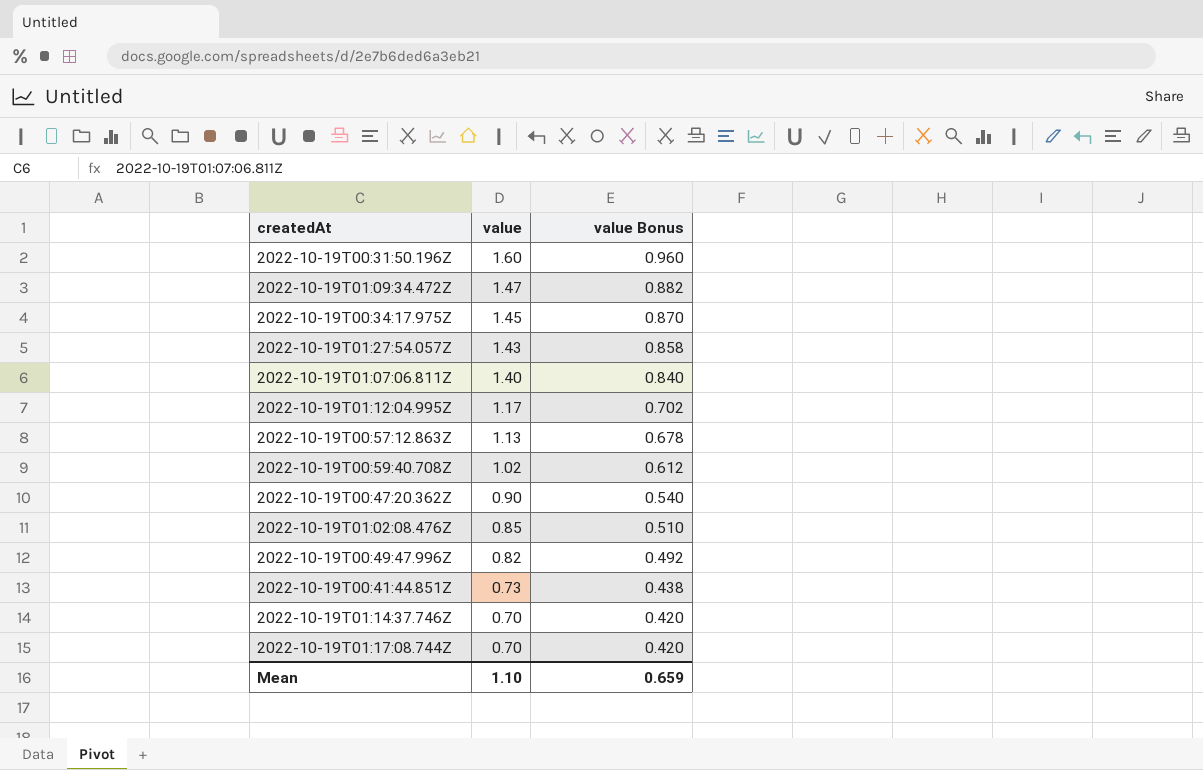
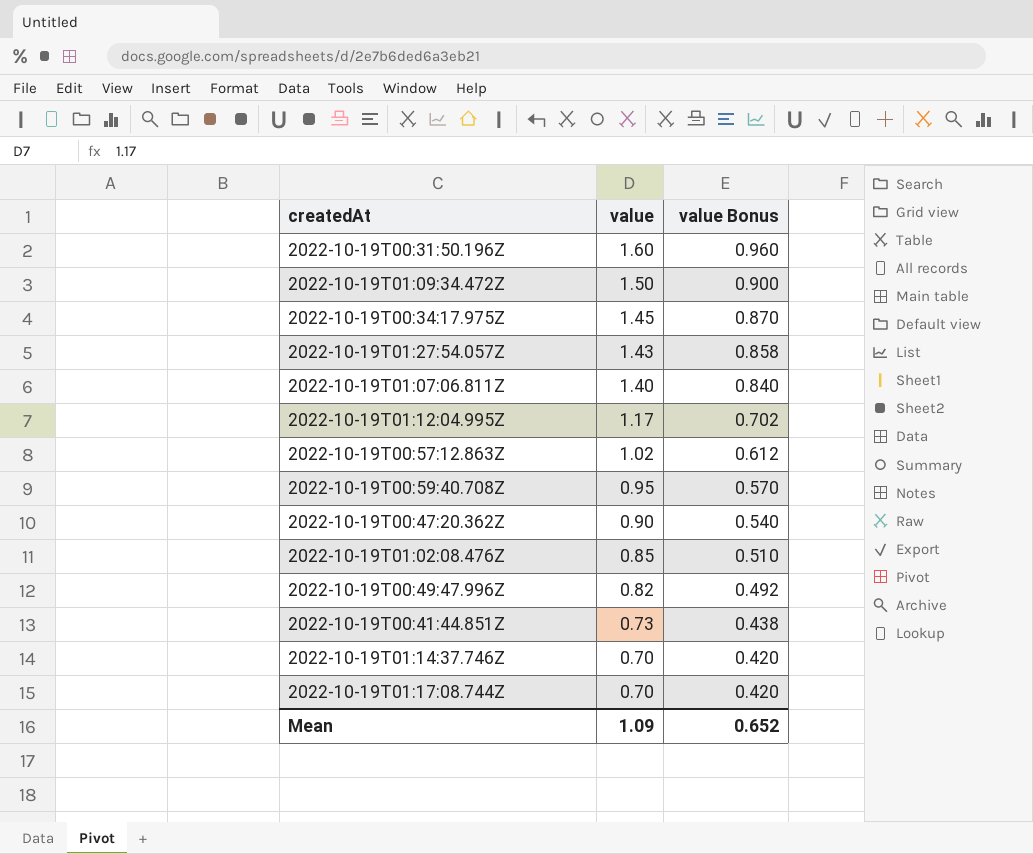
2022-10-19T01:09:34.472Z | value: 1.47 -> 1.50
2022-10-19T01:09:34.472Z | value Bonus: 0.882 -> 0.900
2022-10-19T00:57:12.863Z | value: 1.13 -> 1.02
2022-10-19T00:57:12.863Z | value Bonus: 0.678 -> 0.612
2022-10-19T00:59:40.708Z | value: 1.02 -> 0.95
2022-10-19T00:59:40.708Z | value Bonus: 0.612 -> 0.570
Mean | value: 1.10 -> 1.09
Mean | value Bonus: 0.659 -> 0.652

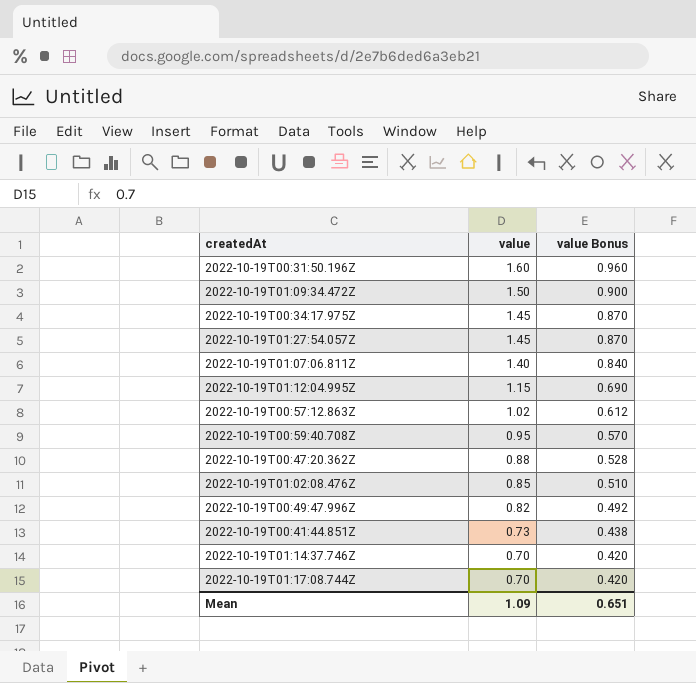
2022-10-19T01:27:54.057Z | value: 1.43 -> 1.45
2022-10-19T01:27:54.057Z | value Bonus: 0.858 -> 0.870
2022-10-19T01:12:04.995Z | value: 1.17 -> 1.15
2022-10-19T01:12:04.995Z | value Bonus: 0.702 -> 0.690
2022-10-19T00:47:20.362Z | value: 0.90 -> 0.88
2022-10-19T00:47:20.362Z | value Bonus: 0.540 -> 0.528
Mean | value Bonus: 0.652 -> 0.651

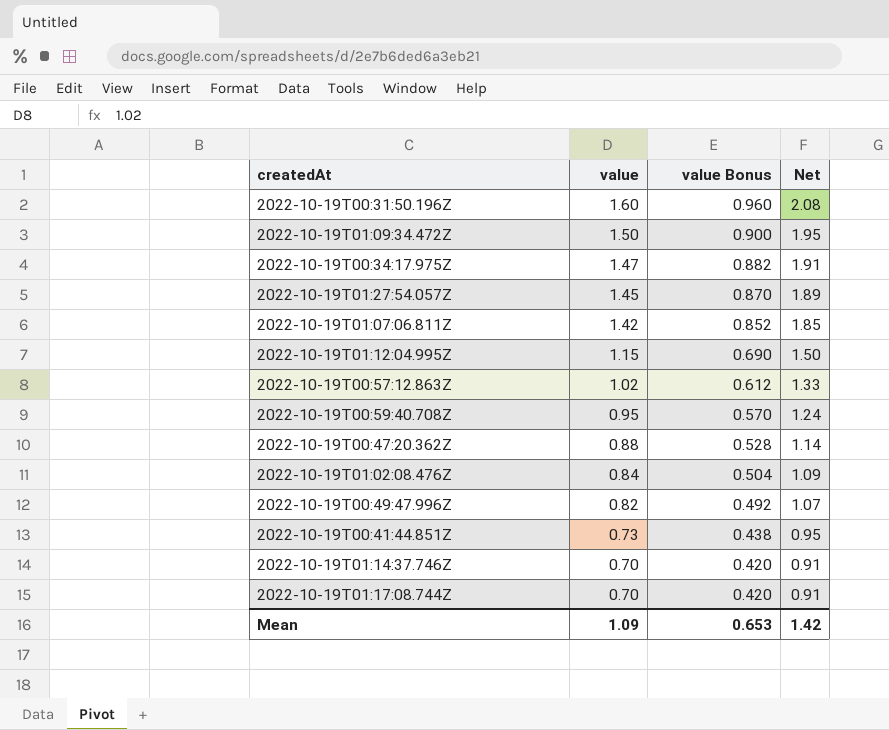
column Net | formula: none -> [value] * 1.3
2022-10-19T00:34:17.975Z | value: 1.45 -> 1.47
2022-10-19T00:34:17.975Z | value Bonus: 0.870 -> 0.882
2022-10-19T01:07:06.811Z | value: 1.40 -> 1.42
2022-10-19T01:07:06.811Z | value Bonus: 0.840 -> 0.852
2022-10-19T01:02:08.476Z | value: 0.85 -> 0.84
2022-10-19T01:02:08.476Z | value Bonus: 0.510 -> 0.504
Mean | value Bonus: 0.651 -> 0.653

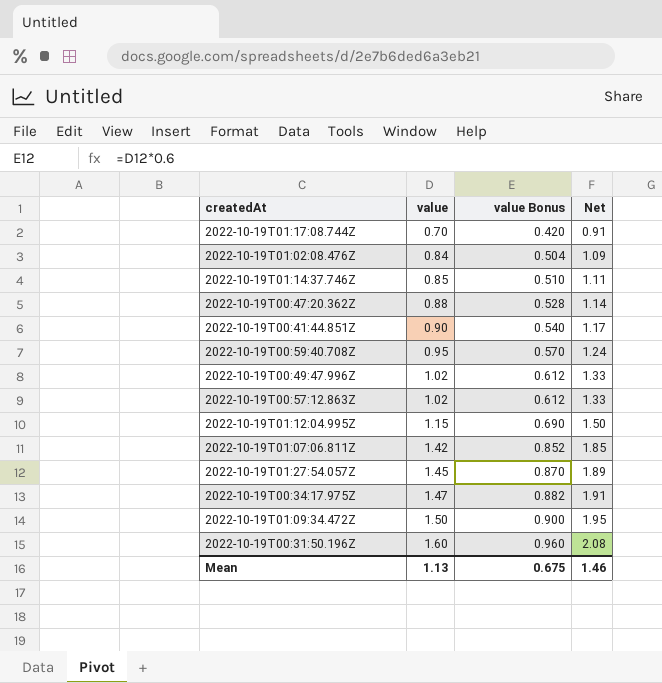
row order: value descending -> value ascending
2022-10-19T01:14:37.746Z | value: 0.70 -> 0.85
2022-10-19T01:14:37.746Z | value Bonus: 0.420 -> 0.510
2022-10-19T01:14:37.746Z | Net: 0.91 -> 1.11
2022-10-19T00:41:44.851Z | value: 0.73 -> 0.90
2022-10-19T00:41:44.851Z | value Bonus: 0.438 -> 0.540
2022-10-19T00:41:44.851Z | Net: 0.95 -> 1.17
2022-10-19T00:49:47.996Z | value: 0.82 -> 1.02
2022-10-19T00:49:47.996Z | value Bonus: 0.492 -> 0.612
2022-10-19T00:49:47.996Z | Net: 1.07 -> 1.33
Mean | value: 1.09 -> 1.13
Mean | value Bonus: 0.653 -> 0.675
Mean | Net: 1.42 -> 1.46

